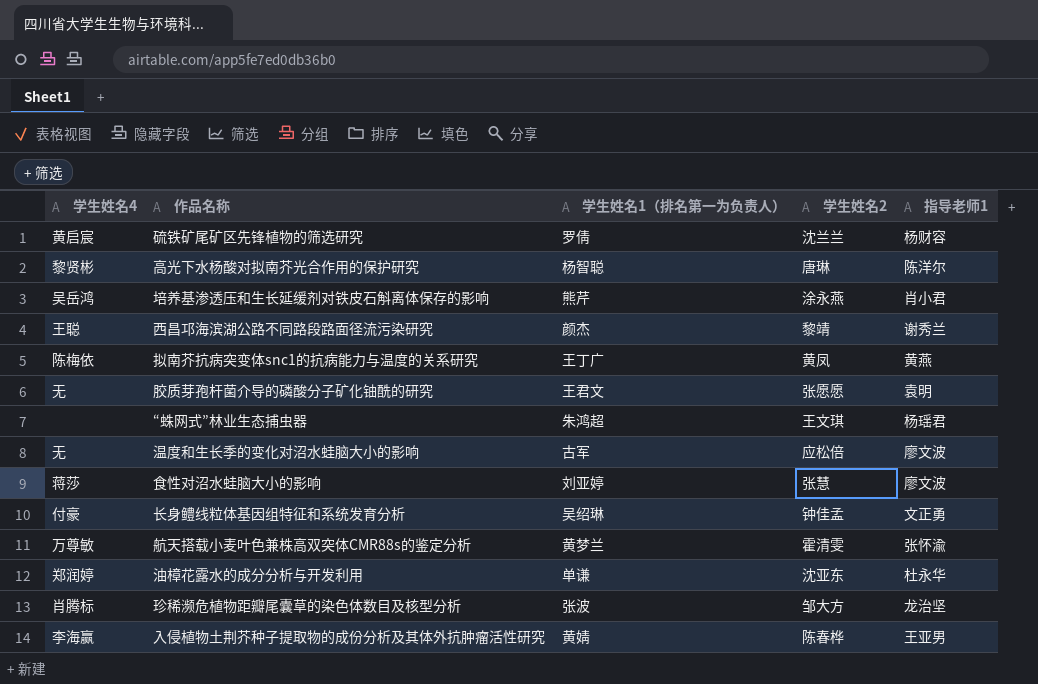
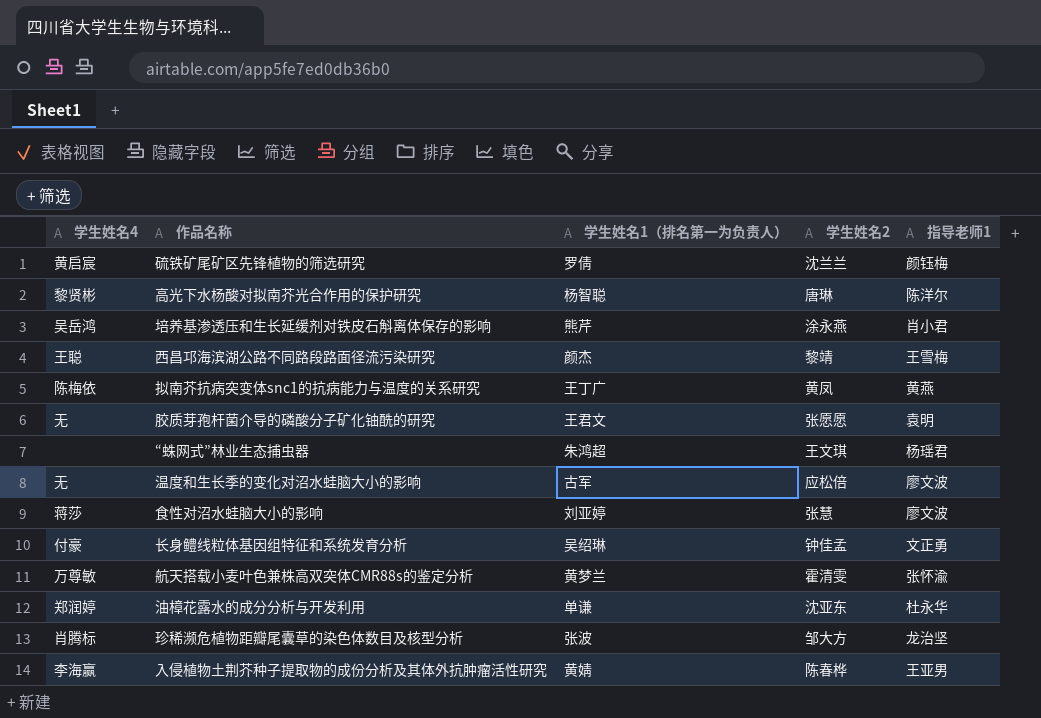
硫铁矿尾矿区先锋植物的筛选研究 | 指导老师1: 杨财容 -> 颜钰梅
西昌邛海滨湖公路不同路段路面径流污染研究 | 指导老师1: 谢秀兰 -> 王雪梅

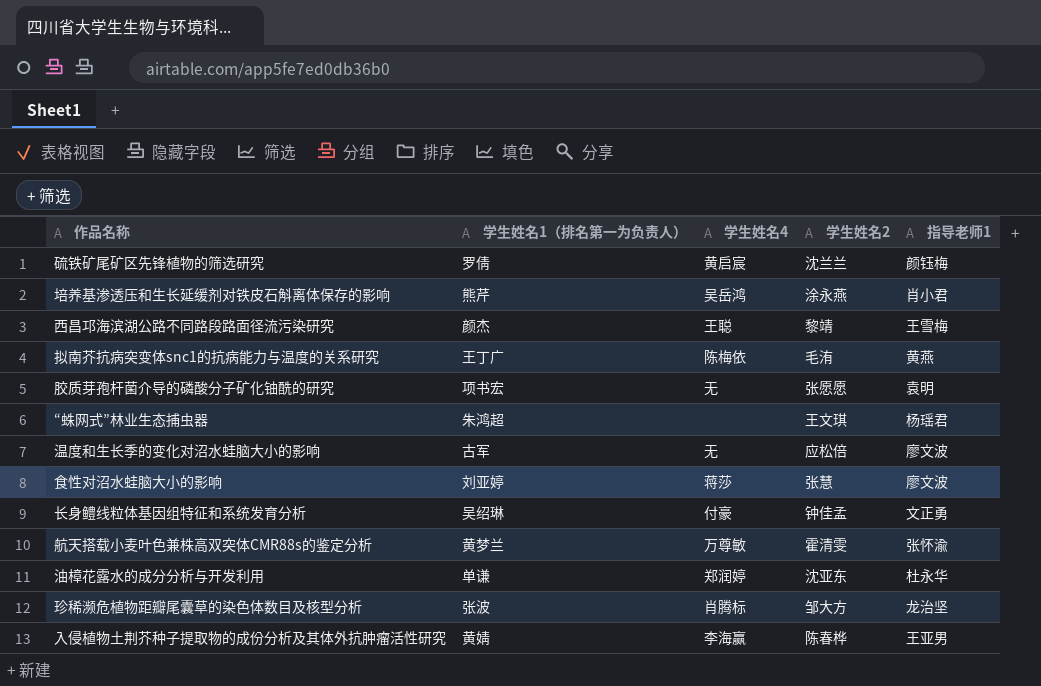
column 学生姓名4 | position: 1 -> 3
row 高光下水杨酸对拟南芥光合作用的保护研究: 黎贤彬 | 杨智聪 | 唐琳 | 陈洋尔 -> none
拟南芥抗病突变体snc1的抗病能力与温度的关系研究 | 学生姓名2: 黄凤 -> 毛洧
胶质芽孢杆菌介导的磷酸分子矿化铀酰的研究 | 学生姓名1（排名第一为负责人）: 王君文 -> 项书宏

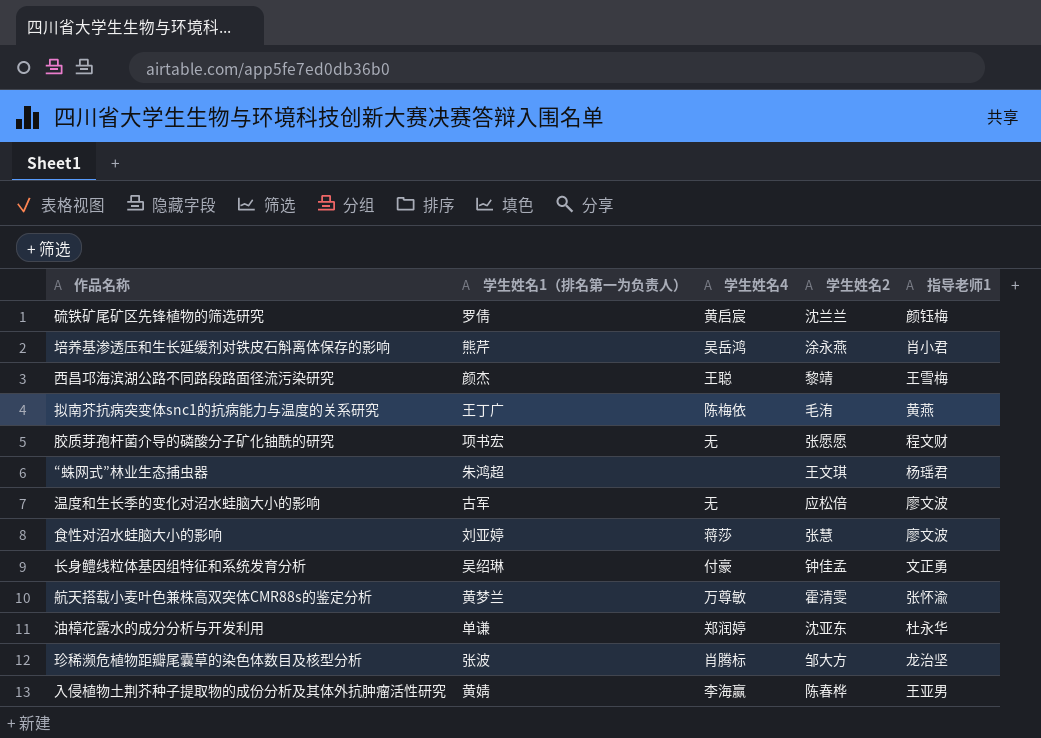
胶质芽孢杆菌介导的磷酸分子矿化铀酰的研究 | 指导老师1: 袁明 -> 程文财

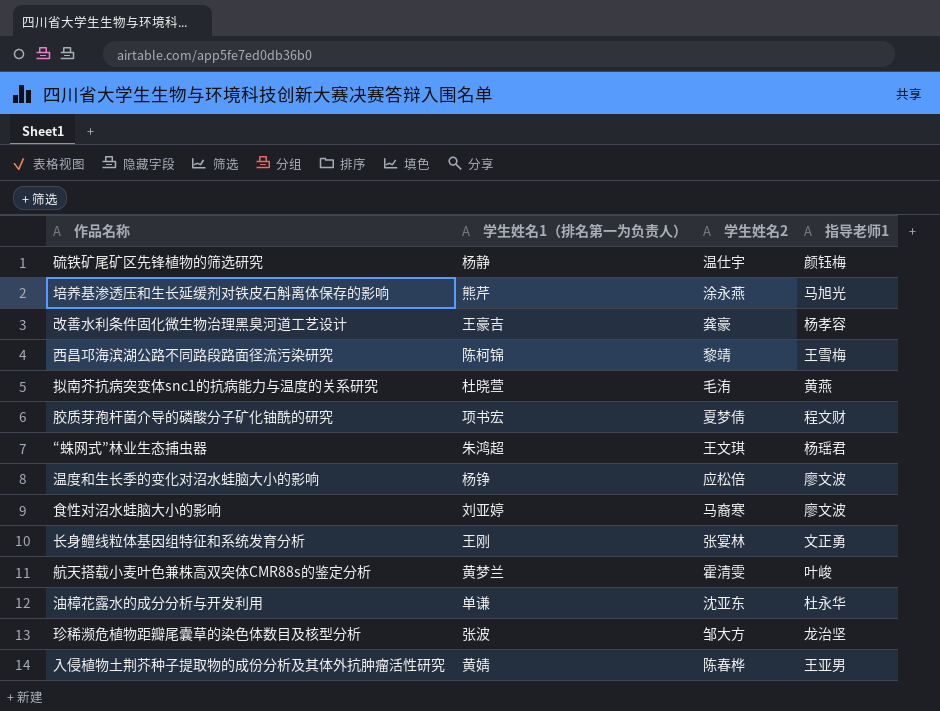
column 学生姓名4 | position: 3 -> none
硫铁矿尾矿区先锋植物的筛选研究 | 学生姓名1（排名第一为负责人）: 罗倩 -> 杨静
硫铁矿尾矿区先锋植物的筛选研究 | 学生姓名2: 沈兰兰 -> 温仕宇
培养基渗透压和生长延缓剂对铁皮石斛离体保存的影响 | 指导老师1: 肖小君 -> 马旭光
row 改善水利条件固化微生物治理黑臭河道工艺设计: none -> 王豪吉 | 龚豪 | 杨孝容
西昌邛海滨湖公路不同路段路面径流污染研究 | 学生姓名1（排名第一为负责人）: 颜杰 -> 陈柯锦
拟南芥抗病突变体snc1的抗病能力与温度的关系研究 | 学生姓名1（排名第一为负责人）: 王丁广 -> 杜晓萱
胶质芽孢杆菌介导的磷酸分子矿化铀酰的研究 | 学生姓名2: 张愿愿 -> 夏梦倩
温度和生长季的变化对沼水蛙脑大小的影响 | 学生姓名1（排名第一为负责人）: 古军 -> 杨铮
食性对沼水蛙脑大小的影响 | 学生姓名2: 张慧 -> 马裔寒
长身鳢线粒体基因组特征和系统发育分析 | 学生姓名1（排名第一为负责人）: 吴绍琳 -> 王刚
长身鳢线粒体基因组特征和系统发育分析 | 学生姓名2: 钟佳孟 -> 张宴林
航天搭载小麦叶色兼株高双突体CMR88s的鉴定分析 | 指导老师1: 张怀渝 -> 叶峻

